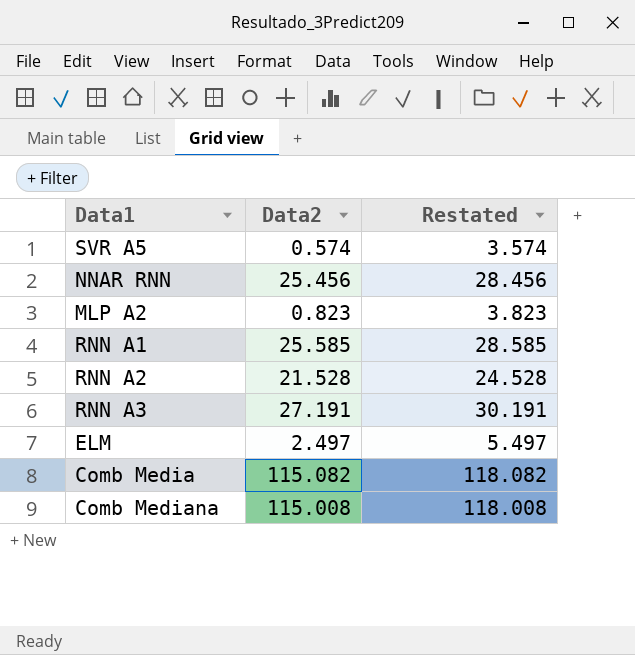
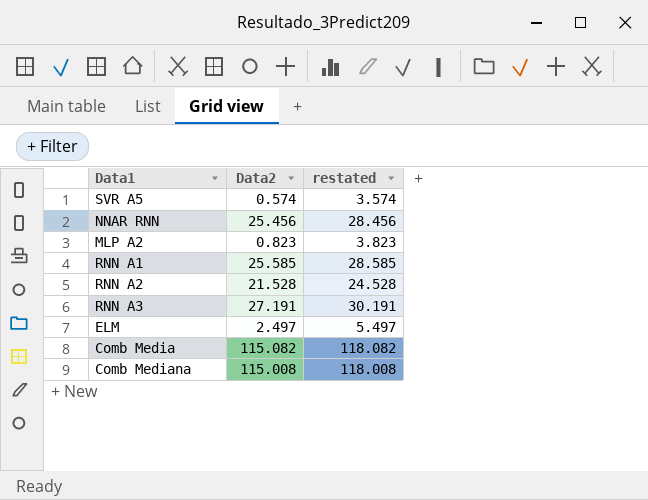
column name: Restated -> restated

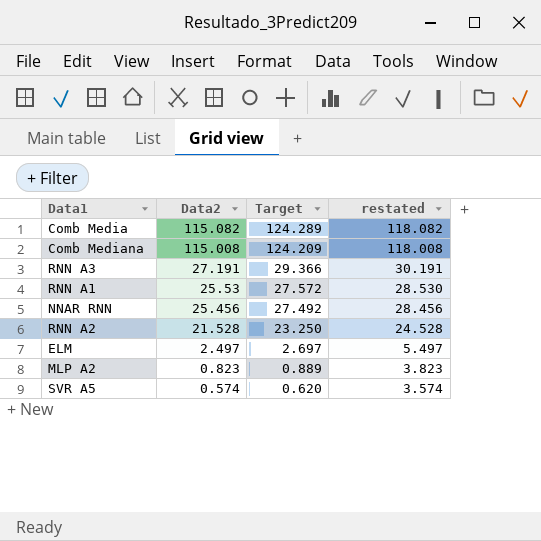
row order: none -> Data2 descending
column Target | formula: none -> [Data2] * 1.08
RNN A1 | Data2: 25.585 -> 25.53
RNN A1 | restated: 28.585 -> 28.530

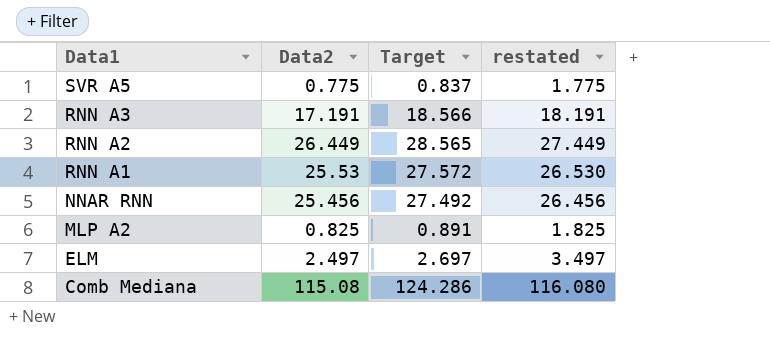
row order: Data2 descending -> Data1 descending
column restated | formula: [Data2] + 3 -> [Data2] + 1
row Comb Media: 115.082 | 124.289 | 118.082 -> none
SVR A5 | Data2: 0.574 -> 0.775
SVR A5 | Target: 0.620 -> 0.837
RNN A3 | Data2: 27.191 -> 17.191
RNN A3 | Target: 29.366 -> 18.566
RNN A2 | Data2: 21.528 -> 26.449
RNN A2 | Target: 23.250 -> 28.565
MLP A2 | Data2: 0.823 -> 0.825
MLP A2 | Target: 0.889 -> 0.891
Comb Mediana | Data2: 115.008 -> 115.08
Comb Mediana | Target: 124.209 -> 124.286

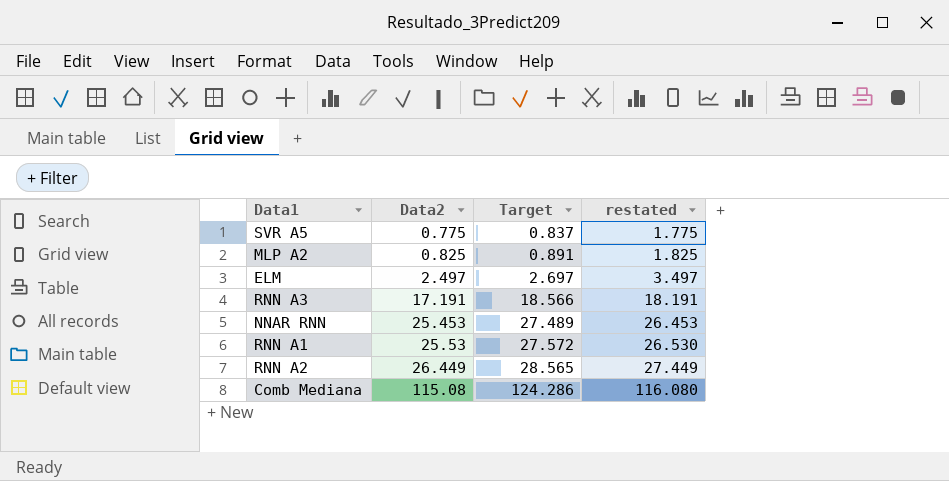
row order: Data1 descending -> Data2 ascending
NNAR RNN | Data2: 25.456 -> 25.453
NNAR RNN | Target: 27.492 -> 27.489
NNAR RNN | restated: 26.456 -> 26.453

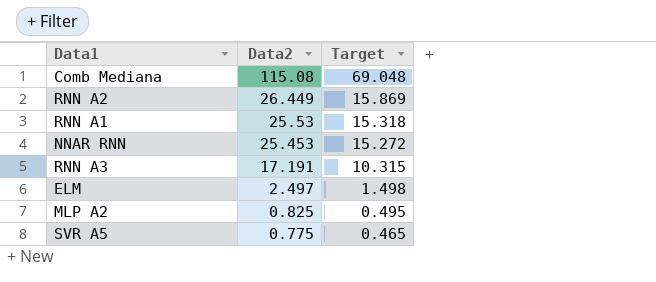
row order: Data2 ascending -> Data2 descending
column restated | formula: [Data2] + 1 -> none
column Target | formula: [Data2] * 1.08 -> [Data2] * 0.6

